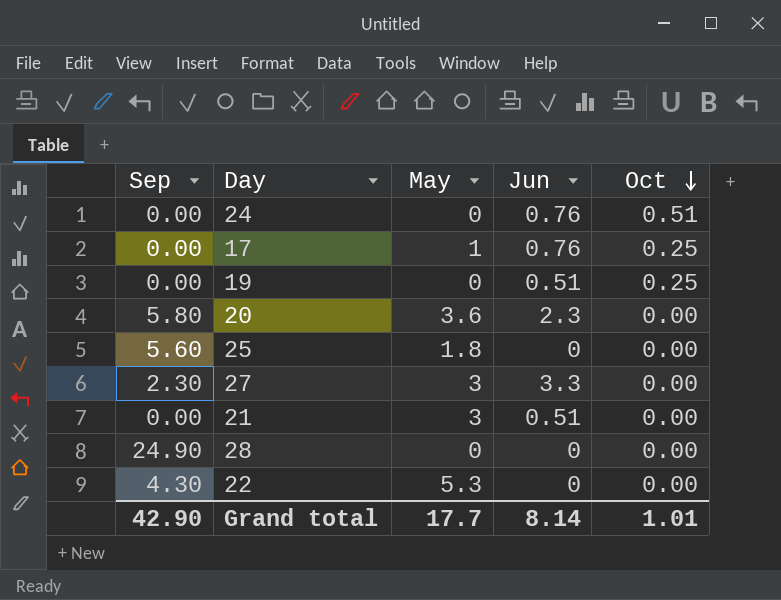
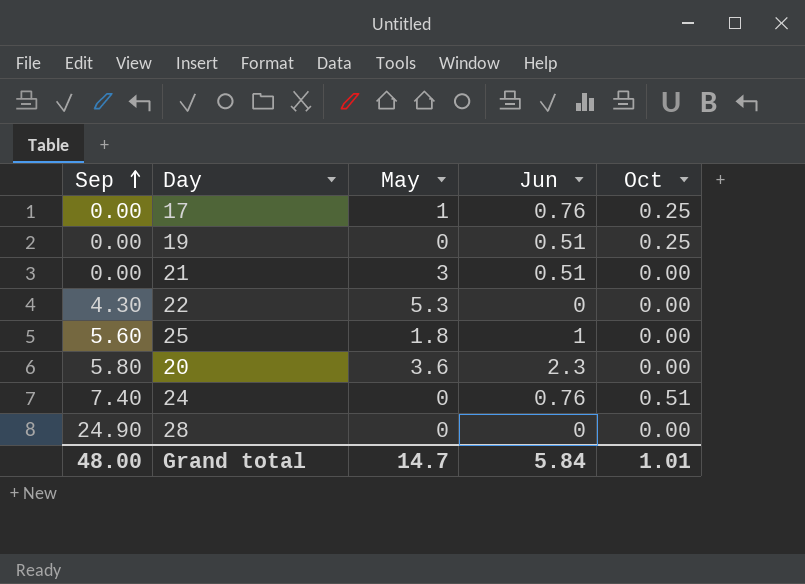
row order: Oct descending -> Sep ascending
row 27: 2.30 | 3 | 3.3 | 0.00 -> none
25 | Jun: 0 -> 1
24 | Sep: 0.00 -> 7.40
Grand total | Sep: 42.90 -> 48.00
Grand total | May: 17.7 -> 14.7
Grand total | Jun: 8.14 -> 5.84

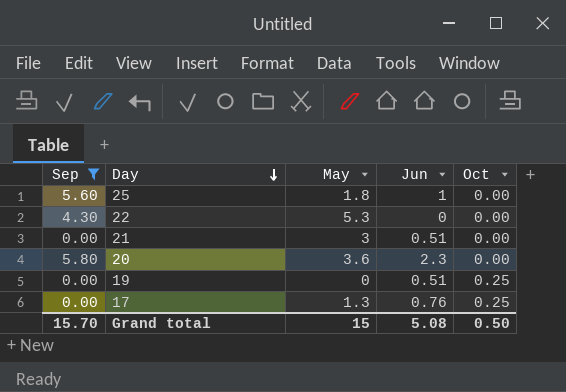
filter: none -> Sep <= 5.80
row order: Sep ascending -> Day descending
17 | May: 1 -> 1.3
Grand total | Sep: 48.00 -> 15.70
Grand total | May: 14.7 -> 15
Grand total | Jun: 5.84 -> 5.08
Grand total | Oct: 1.01 -> 0.50

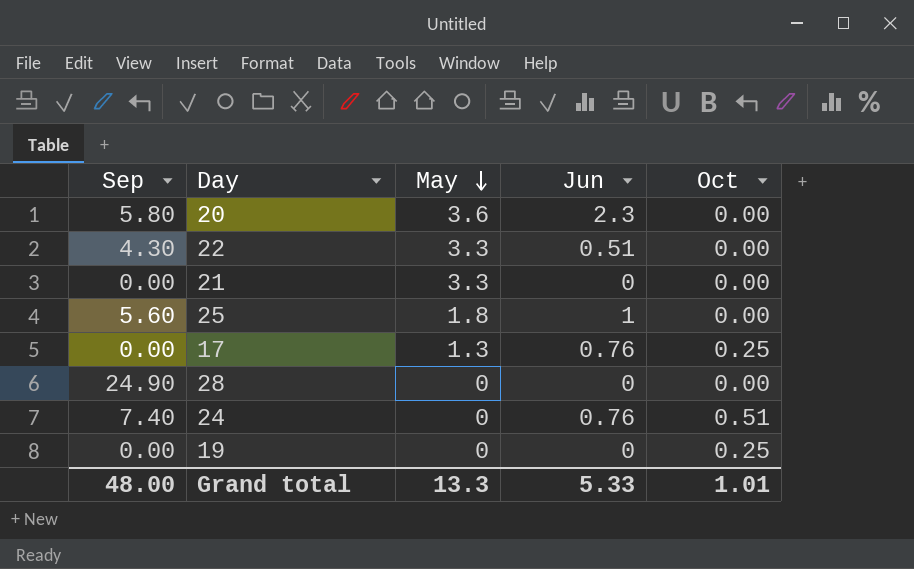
filter: Sep <= 5.80 -> none
row order: Day descending -> May descending
22 | May: 5.3 -> 3.3
22 | Jun: 0 -> 0.51
21 | May: 3 -> 3.3
21 | Jun: 0.51 -> 0
19 | Jun: 0.51 -> 0
Grand total | Sep: 15.70 -> 48.00
Grand total | May: 15 -> 13.3
Grand total | Jun: 5.08 -> 5.33
Grand total | Oct: 0.50 -> 1.01

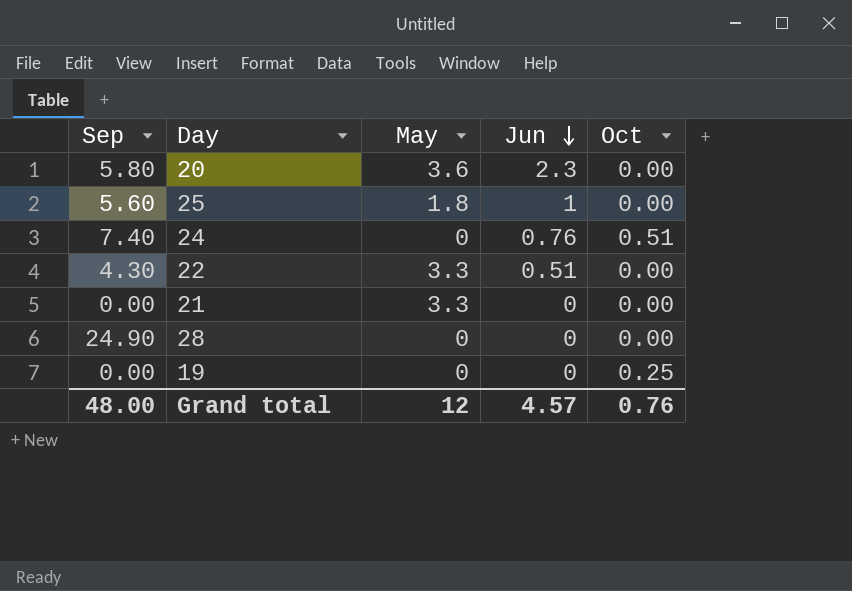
row order: May descending -> Jun descending
row 17: 0.00 | 1.3 | 0.76 | 0.25 -> none
Grand total | May: 13.3 -> 12
Grand total | Jun: 5.33 -> 4.57
Grand total | Oct: 1.01 -> 0.76

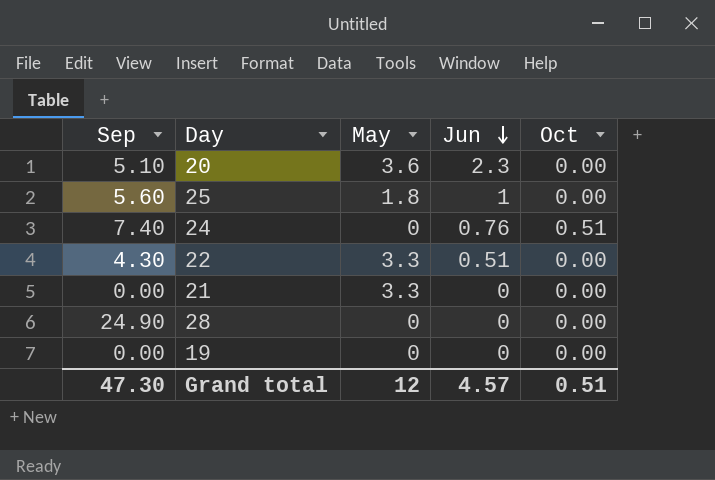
20 | Sep: 5.80 -> 5.10
19 | Oct: 0.25 -> 0.00
Grand total | Sep: 48.00 -> 47.30
Grand total | Oct: 0.76 -> 0.51

